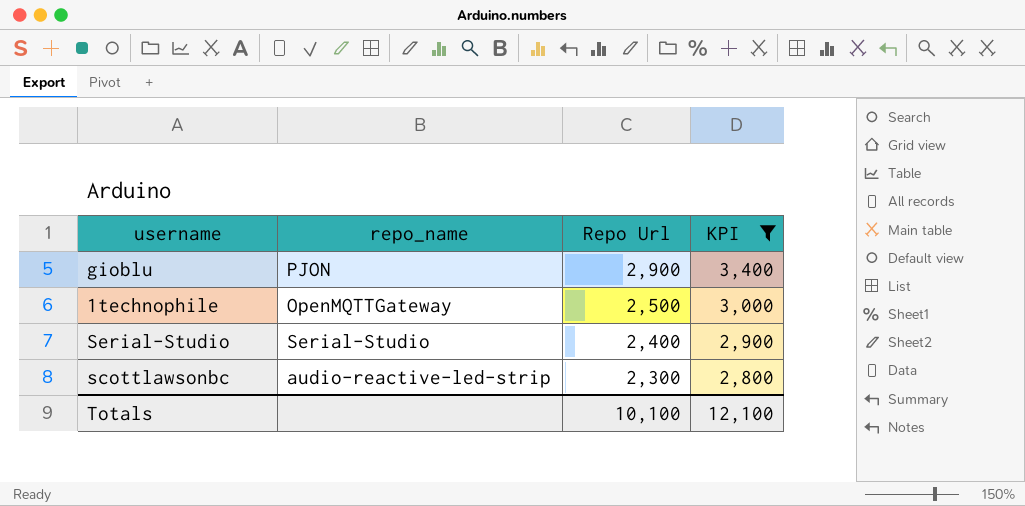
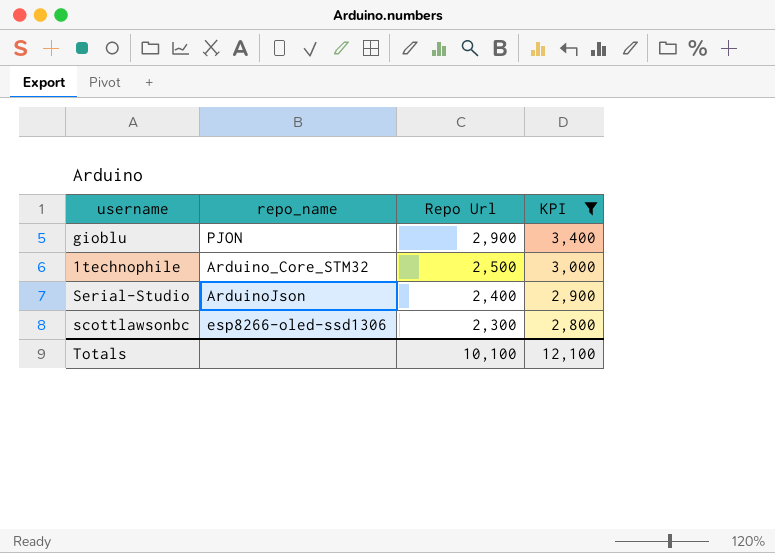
1technophile | repo_name: OpenMQTTGateway -> Arduino_Core_STM32
Serial-Studio | repo_name: Serial-Studio -> ArduinoJson
scottlawsonbc | repo_name: audio-reactive-led-strip -> esp8266-oled-ssd1306

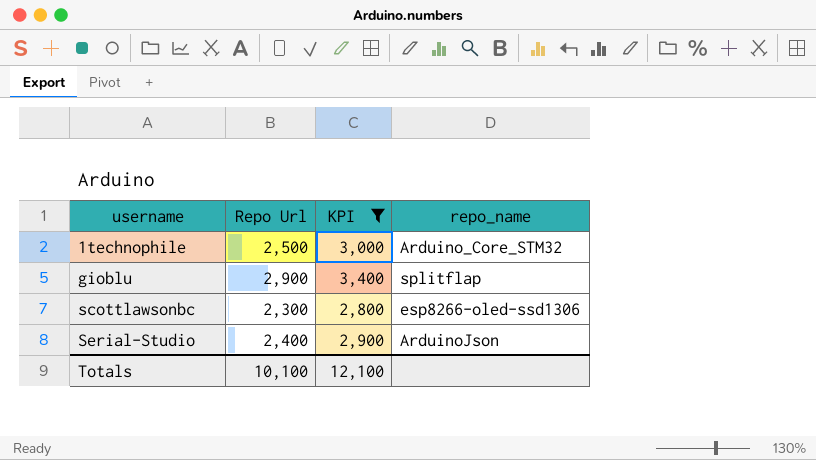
row order: Repo Url descending -> username ascending
column repo_name | position: 2 -> 4
gioblu | repo_name: PJON -> splitflap

